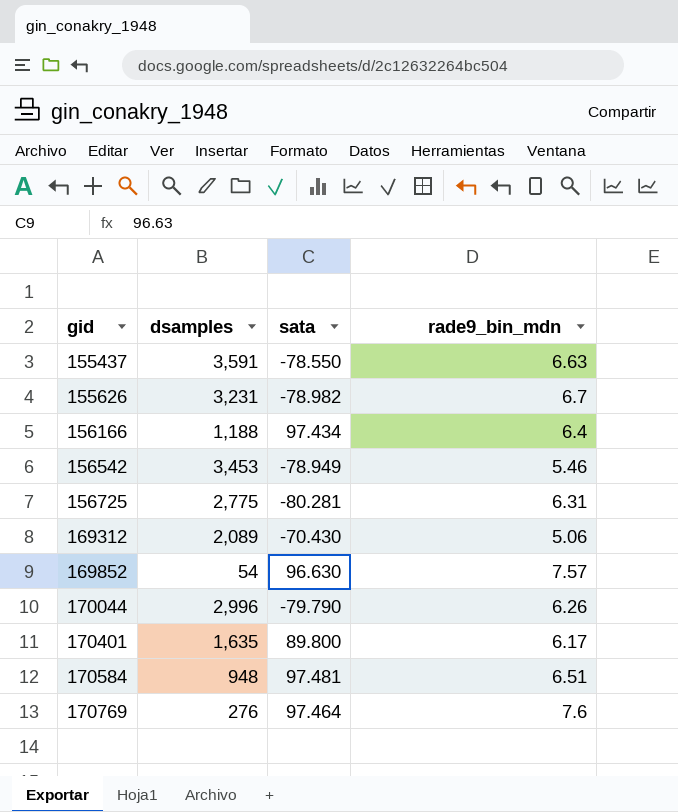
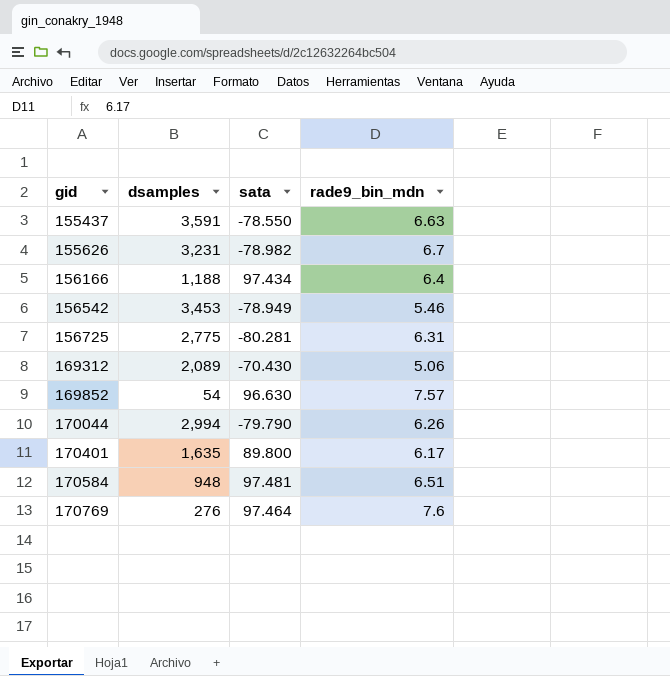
170044 | dsamples: 2,996 -> 2,994

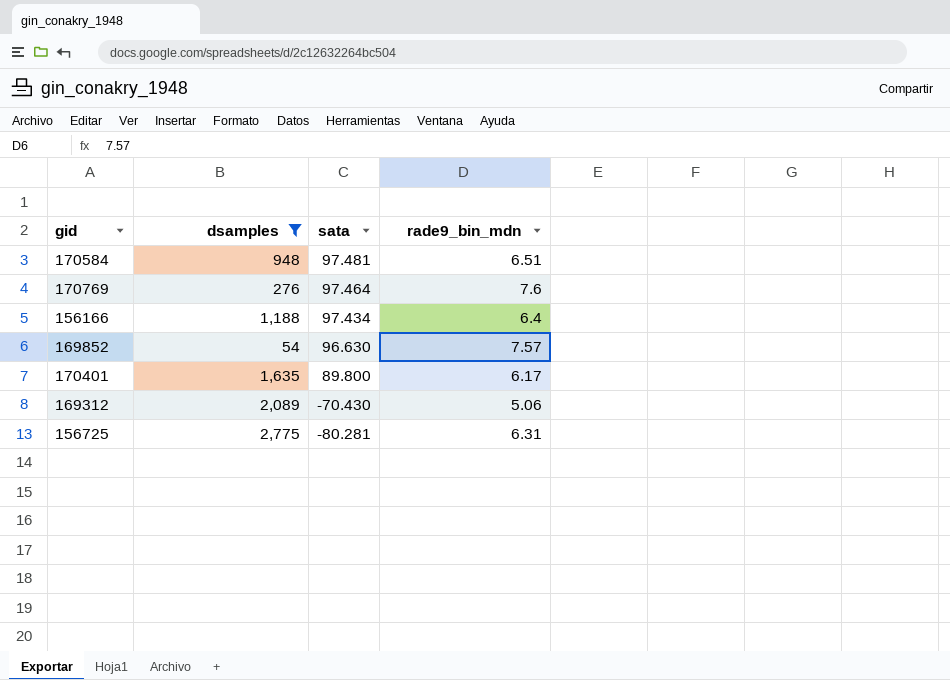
filter: none -> dsamples <= 2,775
row order: gid ascending -> sata descending

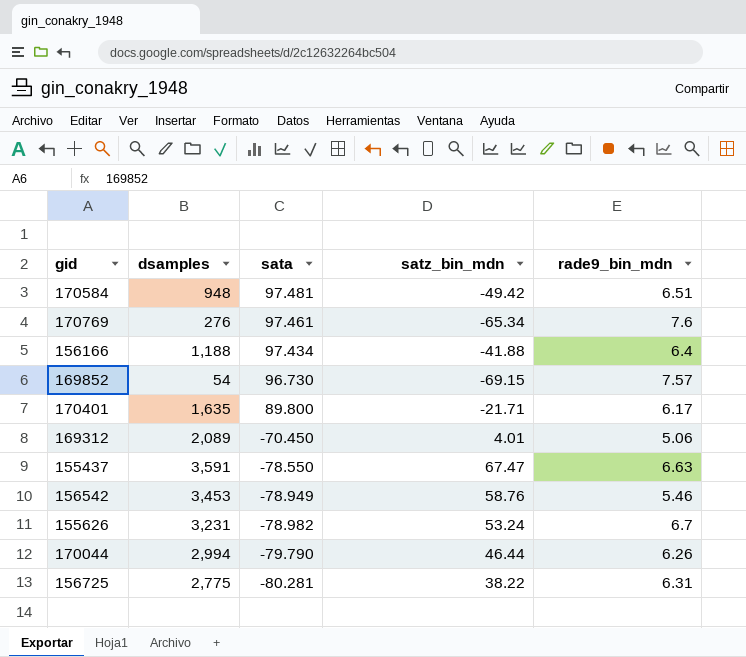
filter: dsamples <= 2,775 -> none
column satz_bin_mdn | position: none -> 4
170769 | sata: 97.464 -> 97.461
169852 | sata: 96.630 -> 96.730
169312 | sata: -70.430 -> -70.450

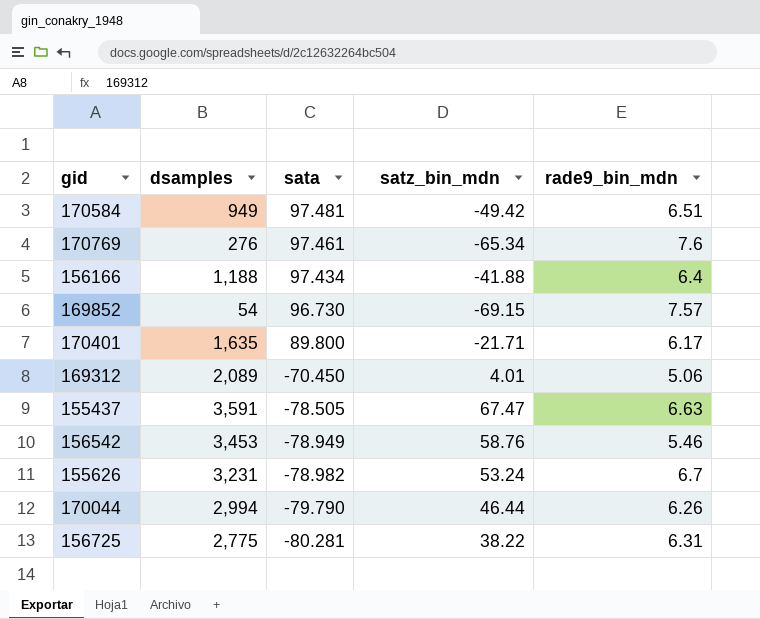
170584 | dsamples: 948 -> 949
155437 | sata: -78.550 -> -78.505

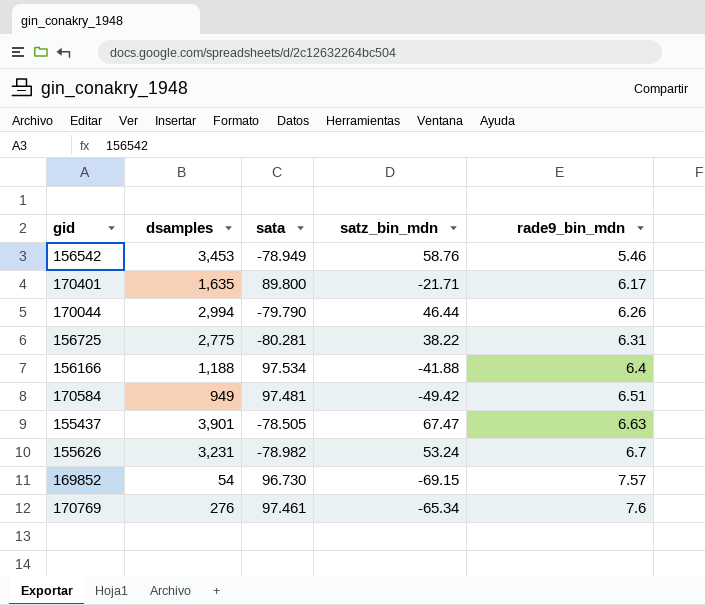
row order: sata descending -> rade9_bin_mdn ascending
row 169312: 2,089 | -70.450 | 4.01 | 5.06 -> none
156166 | sata: 97.434 -> 97.534
155437 | dsamples: 3,591 -> 3,901

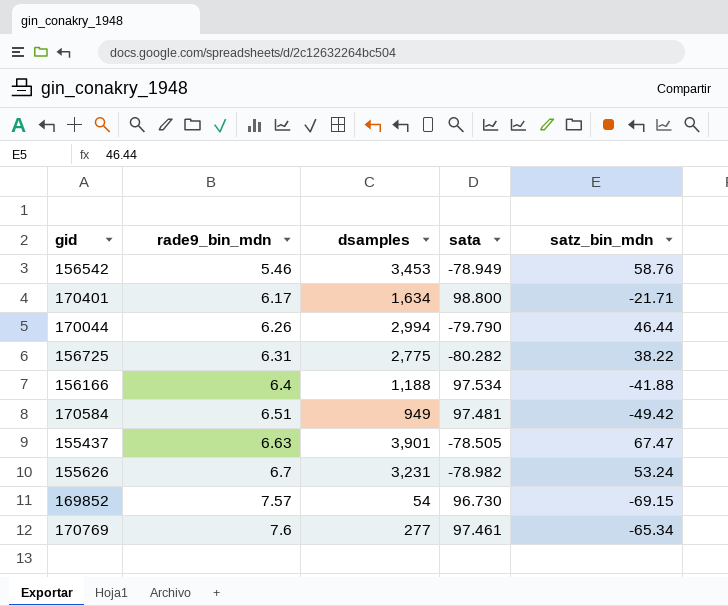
column rade9_bin_mdn | position: 5 -> 2
170401 | dsamples: 1,635 -> 1,634
170401 | sata: 89.800 -> 98.800
156725 | sata: -80.281 -> -80.282
170769 | dsamples: 276 -> 277

